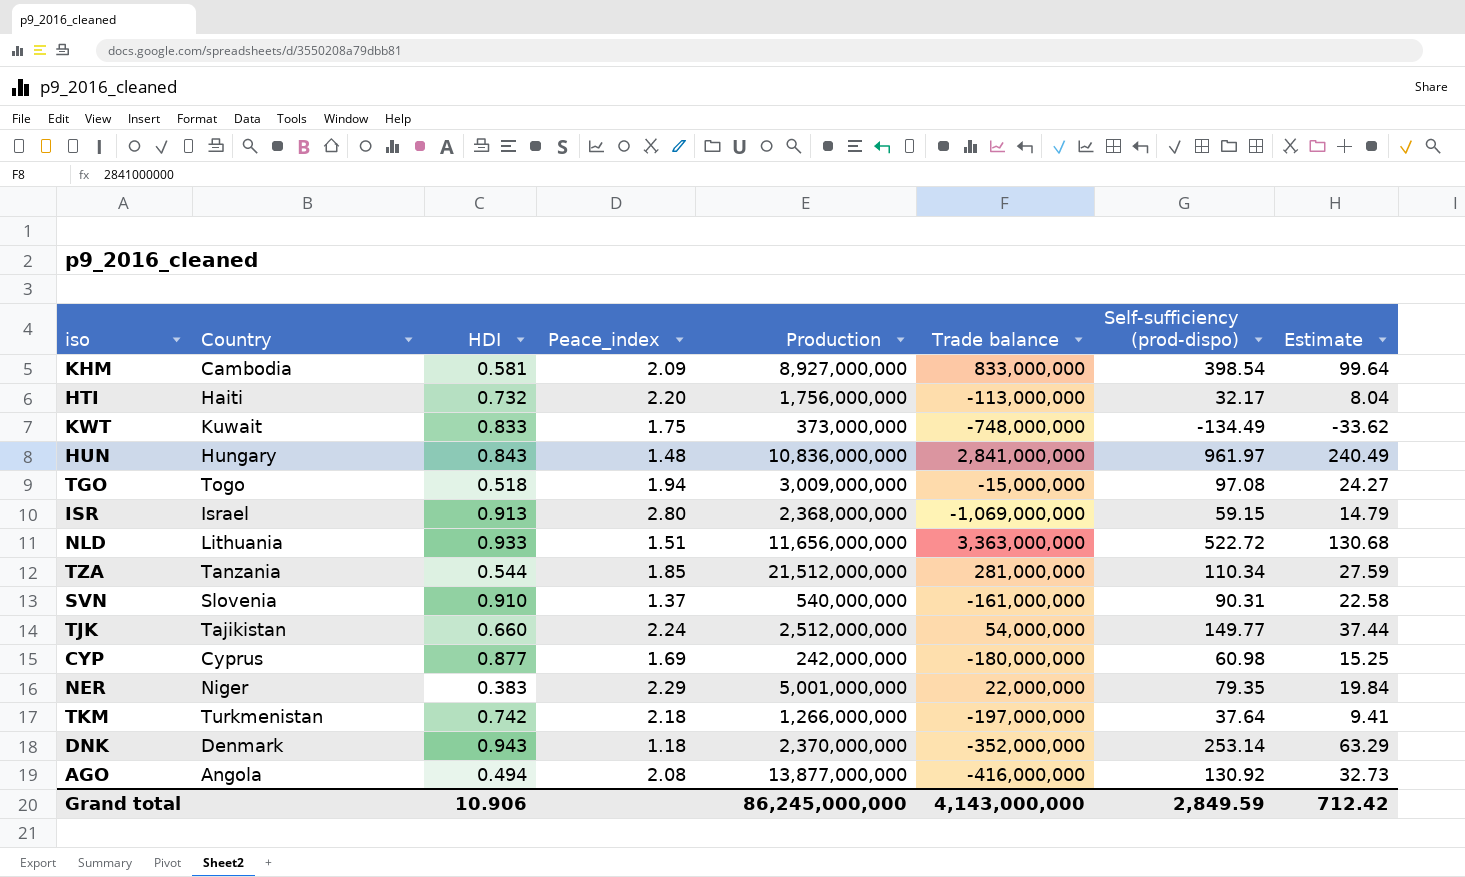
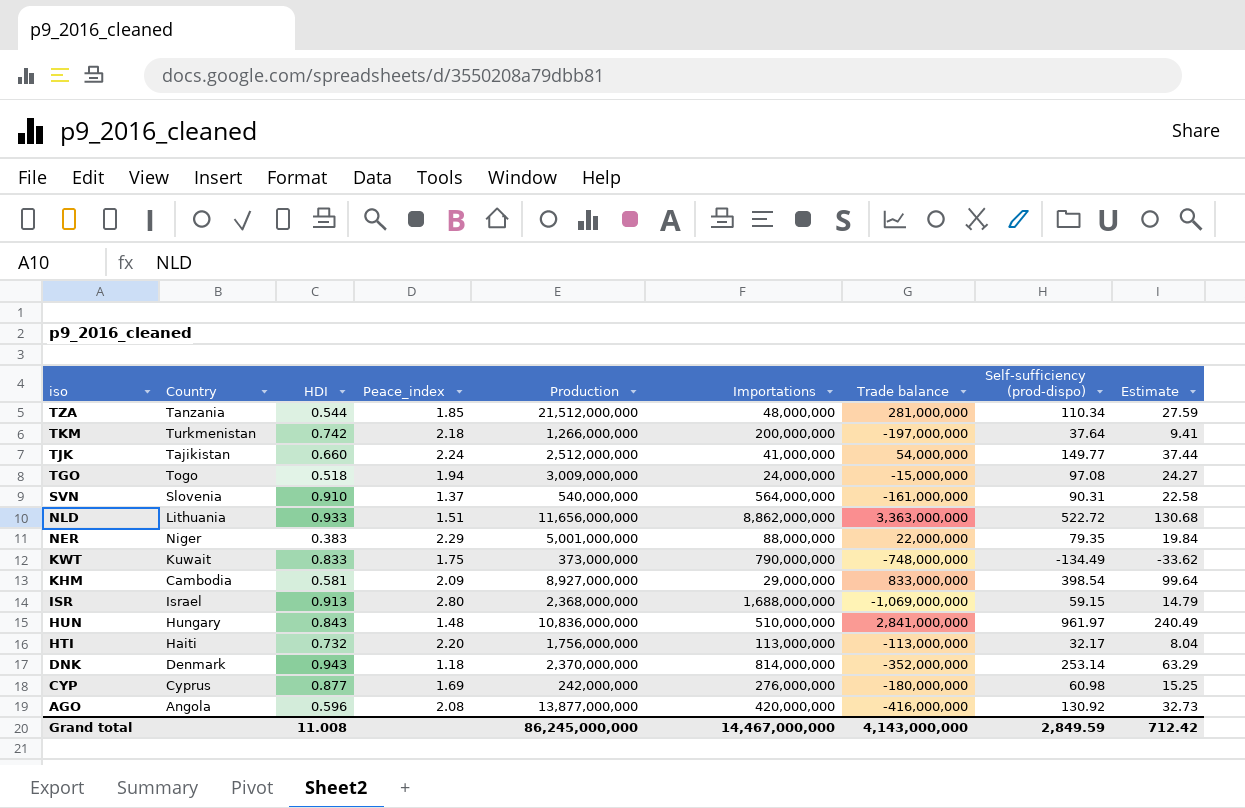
row order: none -> iso descending
column Importations | position: none -> 6
AGO | HDI: 0.494 -> 0.596
Grand total | HDI: 10.906 -> 11.008

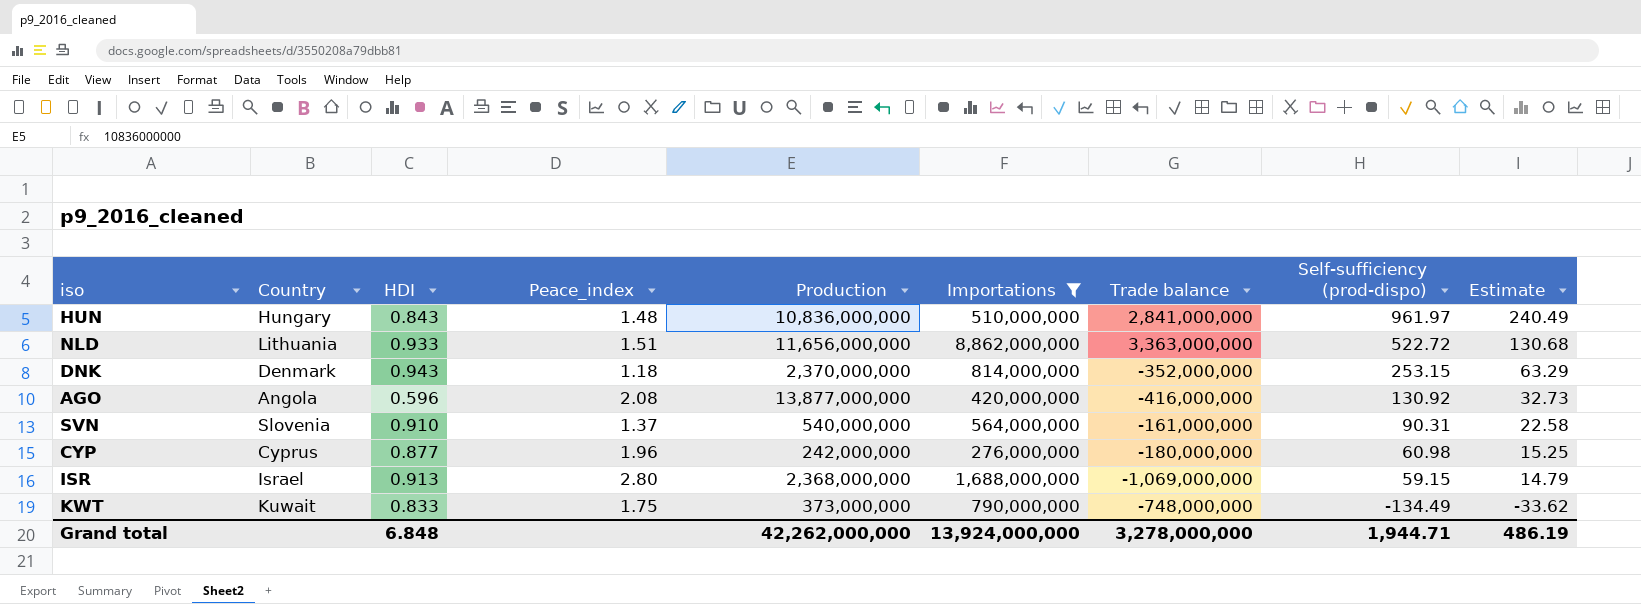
filter: none -> Importations >= 276,000,000
row order: iso descending -> Self-sufficiency (prod-dispo) descending
DNK | Self-sufficiency (prod-dispo): 253.14 -> 253.15
CYP | Peace_index: 1.69 -> 1.96
Grand total | HDI: 11.008 -> 6.848
Grand total | Production: 86,245,000,000 -> 42,262,000,000
Grand total | Importations: 14,467,000,000 -> 13,924,000,000
Grand total | Trade balance: 4,143,000,000 -> 3,278,000,000
Grand total | Self-sufficiency (prod-dispo): 2,849.59 -> 1,944.71
Grand total | Estimate: 712.42 -> 486.19

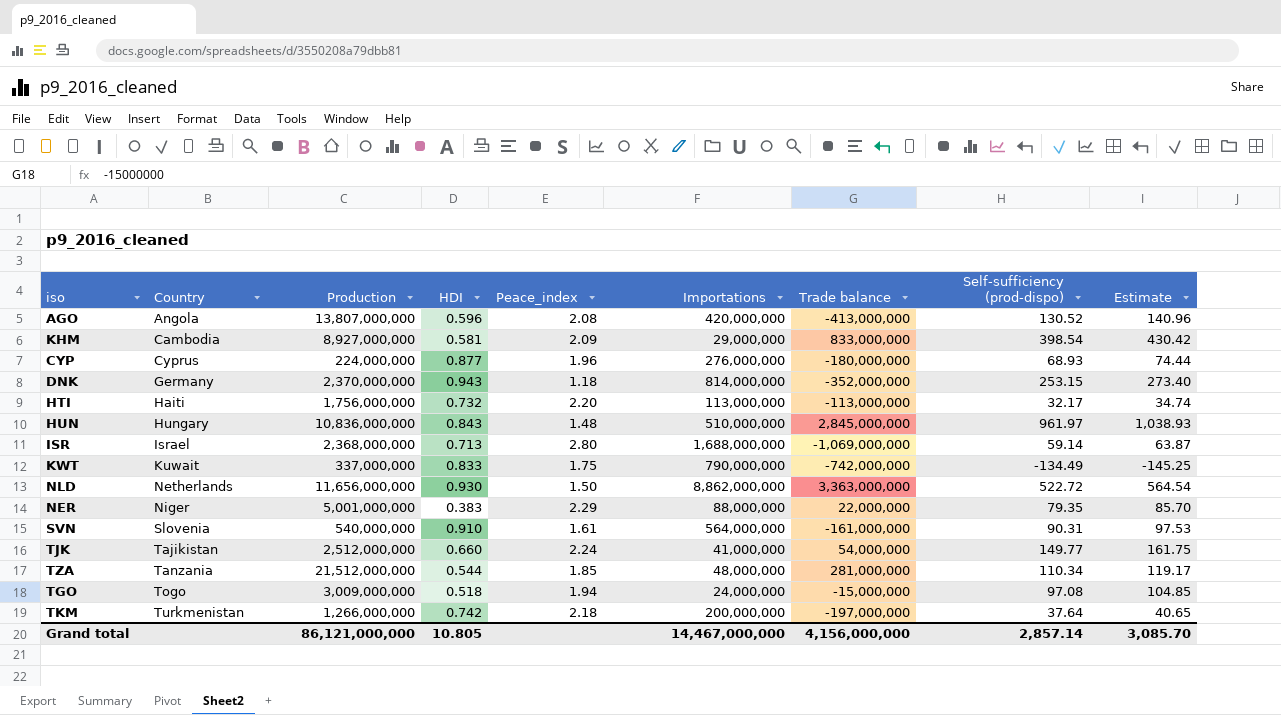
filter: Importations >= 276,000,000 -> none
row order: Self-sufficiency (prod-dispo) descending -> Country ascending
column Production | position: 5 -> 3
column Estimate | formula: [Self-sufficiency (prod-dispo)] * 0.25 -> [Self-sufficiency (prod-dispo)] * 1.08
AGO | Production: 13,877,000,000 -> 13,807,000,000
AGO | Trade balance: -416,000,000 -> -413,000,000
AGO | Self-sufficiency (prod-dispo): 130.92 -> 130.52
CYP | Production: 242,000,000 -> 224,000,000
CYP | Self-sufficiency (prod-dispo): 60.98 -> 68.93
DNK | Country: Denmark -> Germany
HUN | Trade balance: 2,841,000,000 -> 2,845,000,000
ISR | HDI: 0.913 -> 0.713
ISR | Self-sufficiency (prod-dispo): 59.15 -> 59.14
KWT | Production: 373,000,000 -> 337,000,000
KWT | Trade balance: -748,000,000 -> -742,000,000
NLD | Country: Lithuania -> Netherlands
NLD | HDI: 0.933 -> 0.930
NLD | Peace_index: 1.51 -> 1.50
SVN | Peace_index: 1.37 -> 1.61
Grand total | Production: 42,262,000,000 -> 86,121,000,000
Grand total | HDI: 6.848 -> 10.805
Grand total | Importations: 13,924,000,000 -> 14,467,000,000
Grand total | Trade balance: 3,278,000,000 -> 4,156,000,000
Grand total | Self-sufficiency (prod-dispo): 1,944.71 -> 2,857.14
Grand total | Estimate: 486.19 -> 3,085.70

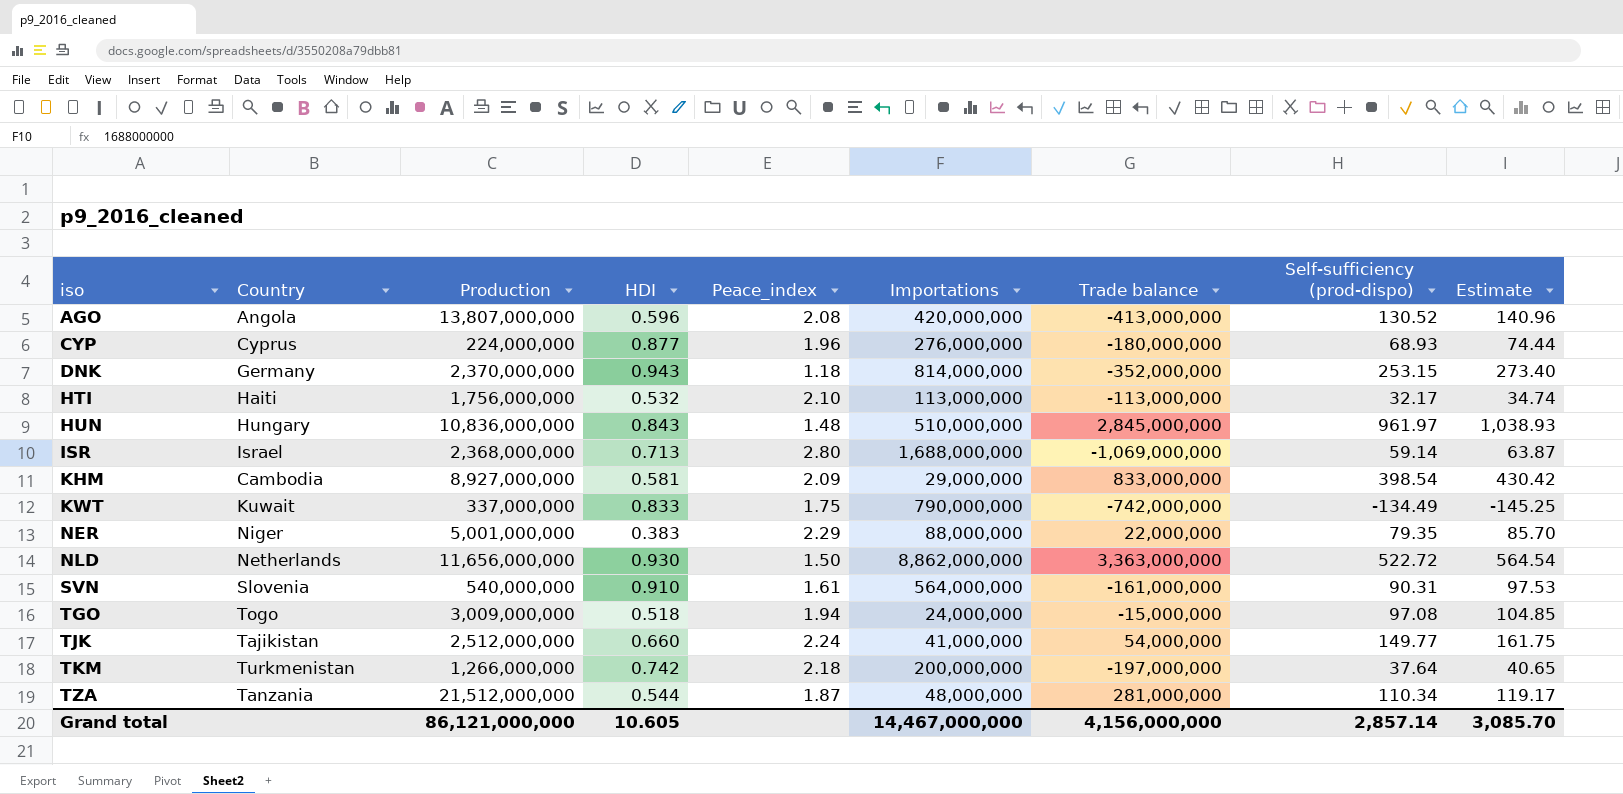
row order: Country ascending -> iso ascending
HTI | HDI: 0.732 -> 0.532
HTI | Peace_index: 2.20 -> 2.10
TZA | Peace_index: 1.85 -> 1.87
Grand total | HDI: 10.805 -> 10.605

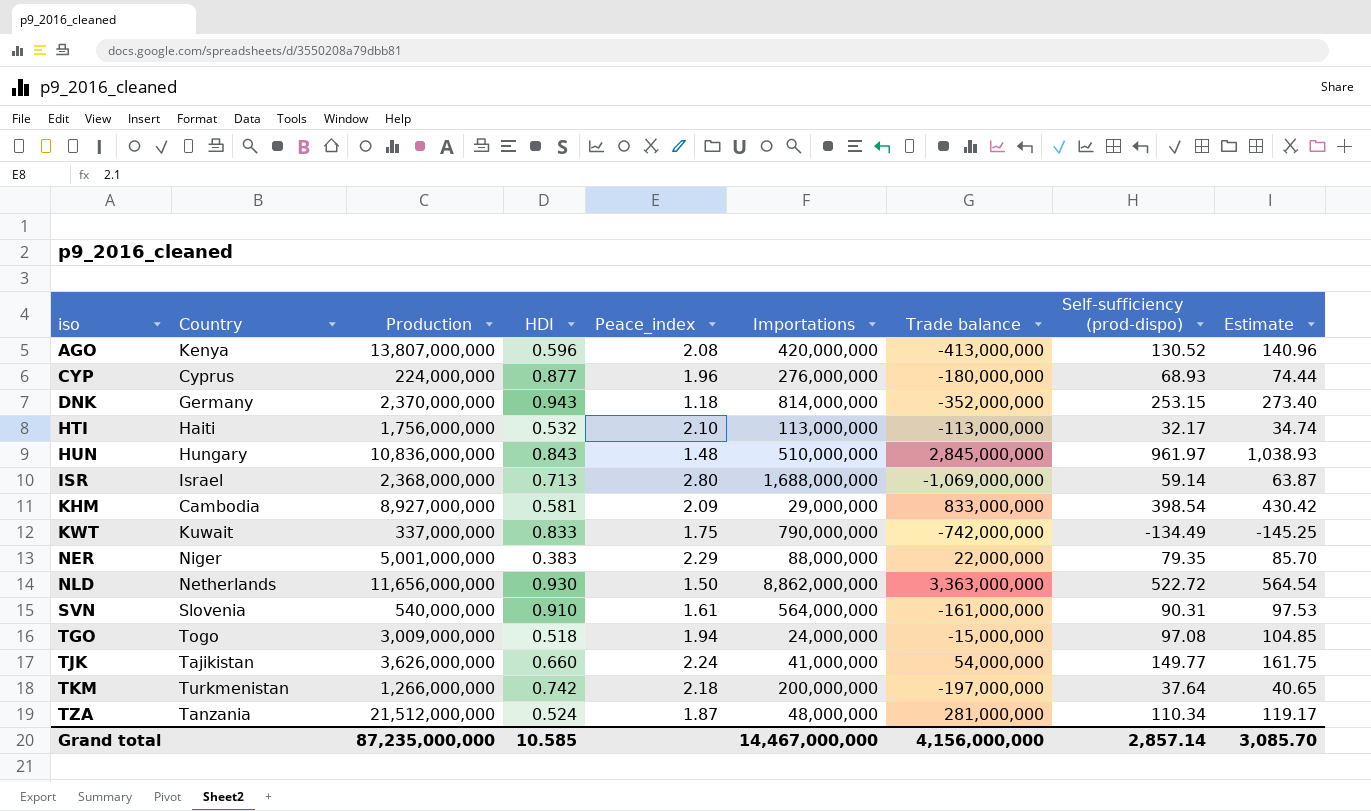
AGO | Country: Angola -> Kenya
TJK | Production: 2,512,000,000 -> 3,626,000,000
TZA | HDI: 0.544 -> 0.524
Grand total | Production: 86,121,000,000 -> 87,235,000,000
Grand total | HDI: 10.605 -> 10.585

